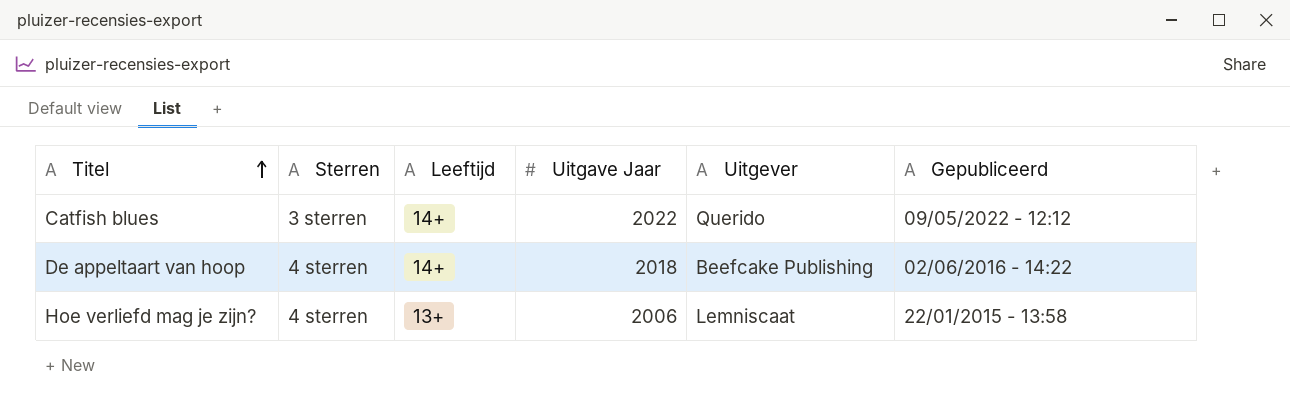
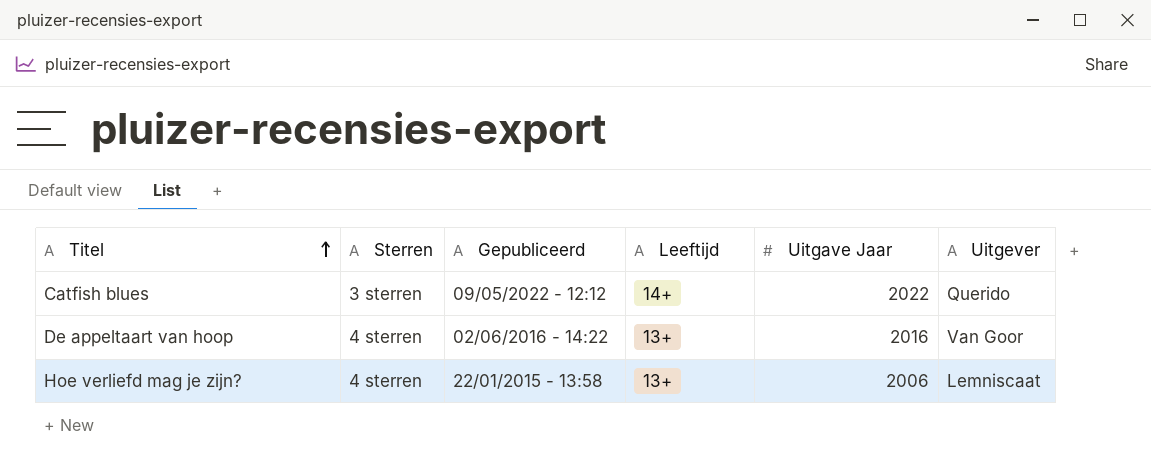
column Gepubliceerd | position: 6 -> 3
De appeltaart van hoop | Leeftijd: 14+ -> 13+
De appeltaart van hoop | Uitgave Jaar: 2018 -> 2016
De appeltaart van hoop | Uitgever: Beefcake Publishing -> Van Goor

